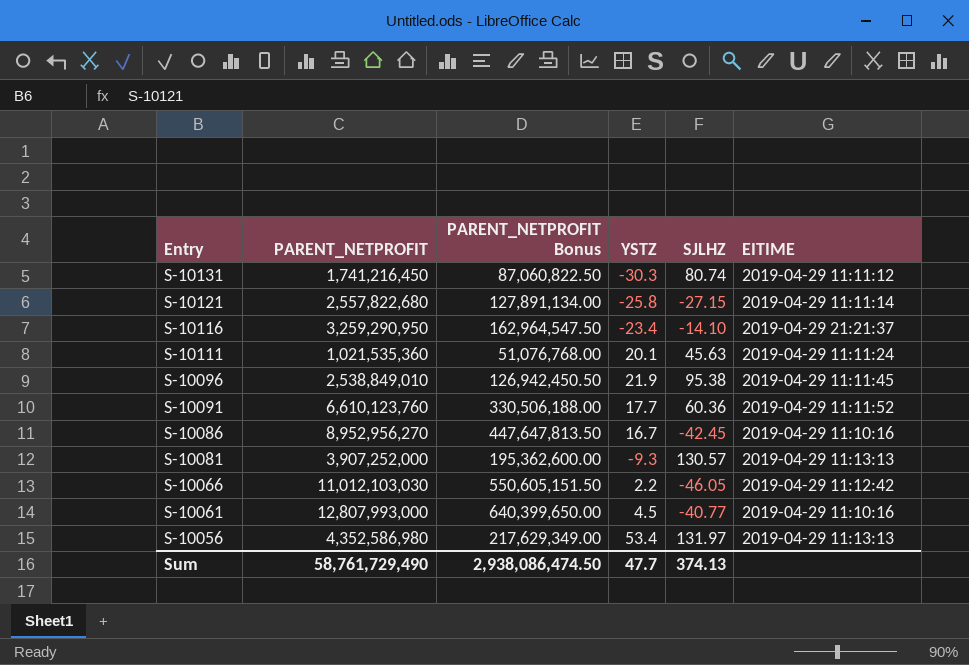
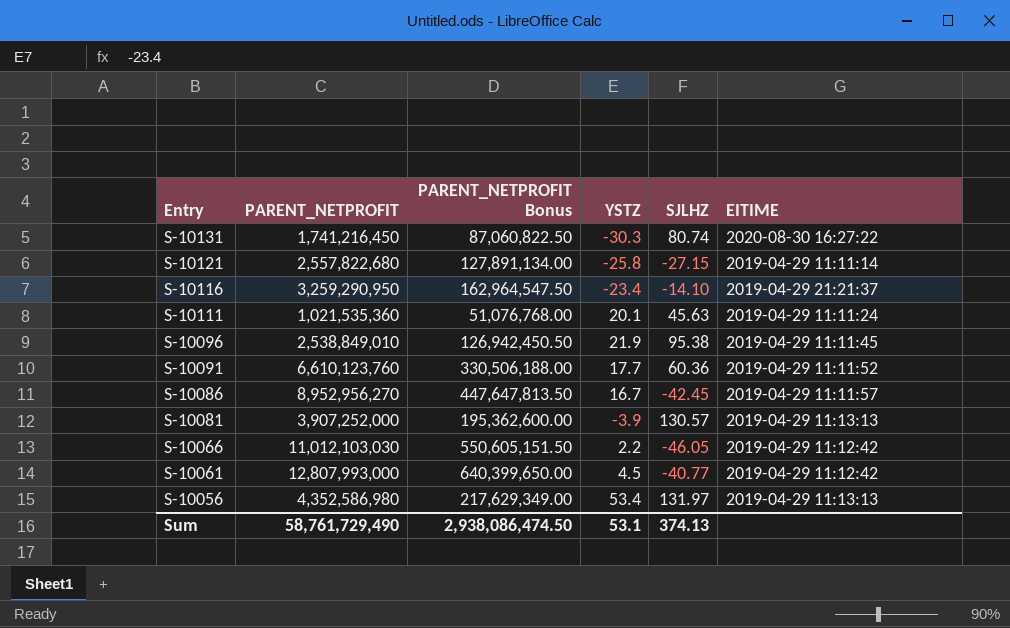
S-10131 | EITIME: 2019-04-29 11:11:12 -> 2020-08-30 16:27:22
S-10086 | EITIME: 2019-04-29 11:10:16 -> 2019-04-29 11:11:57
S-10081 | YSTZ: -9.3 -> -3.9
S-10061 | EITIME: 2019-04-29 11:10:16 -> 2019-04-29 11:12:42
Sum | YSTZ: 47.7 -> 53.1

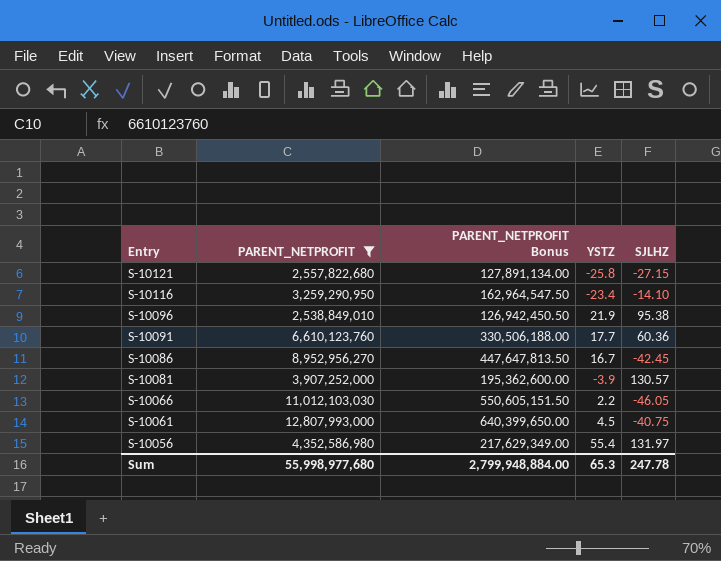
filter: none -> PARENT_NETPROFIT >= 2,538,849,010
column EITIME | position: 6 -> none
S-10061 | SJLHZ: -40.77 -> -40.75
S-10056 | YSTZ: 53.4 -> 55.4
Sum | PARENT_NETPROFIT: 58,761,729,490 -> 55,998,977,680
Sum | PARENT_NETPROFIT Bonus: 2,938,086,474.50 -> 2,799,948,884.00
Sum | YSTZ: 53.1 -> 65.3
Sum | SJLHZ: 374.13 -> 247.78

